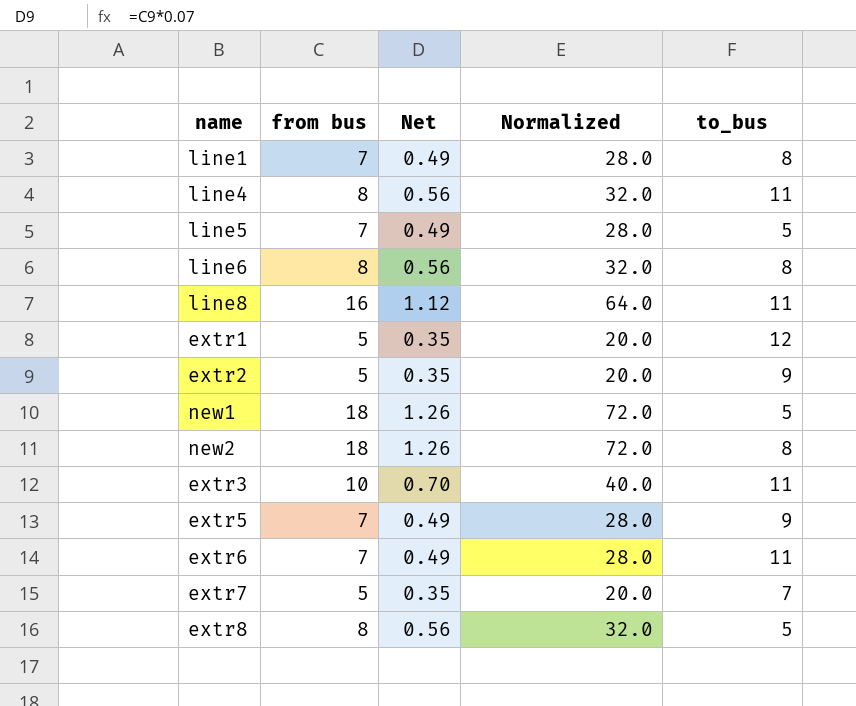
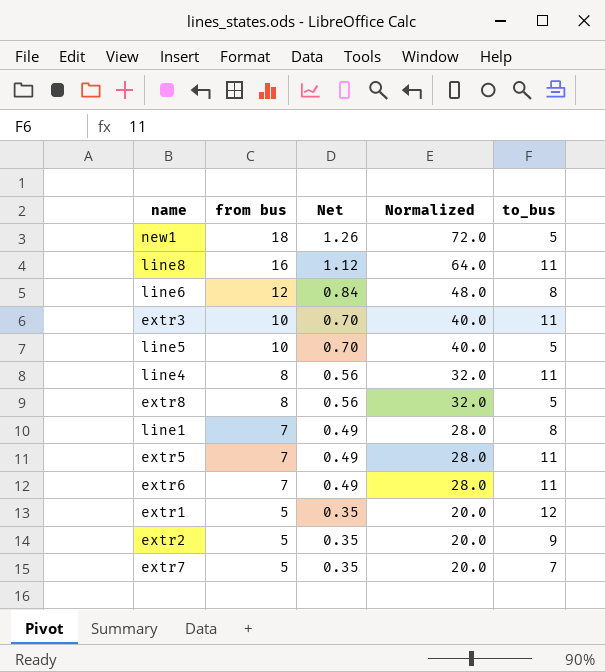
row order: none -> from bus descending
row new2: 18 | 1.26 | 72.0 | 8 -> none
line6 | from bus: 8 -> 12
line6 | Net: 0.56 -> 0.84
line6 | Normalized: 32.0 -> 48.0
line5 | from bus: 7 -> 10
line5 | Net: 0.49 -> 0.70
line5 | Normalized: 28.0 -> 40.0
extr5 | to_bus: 9 -> 11

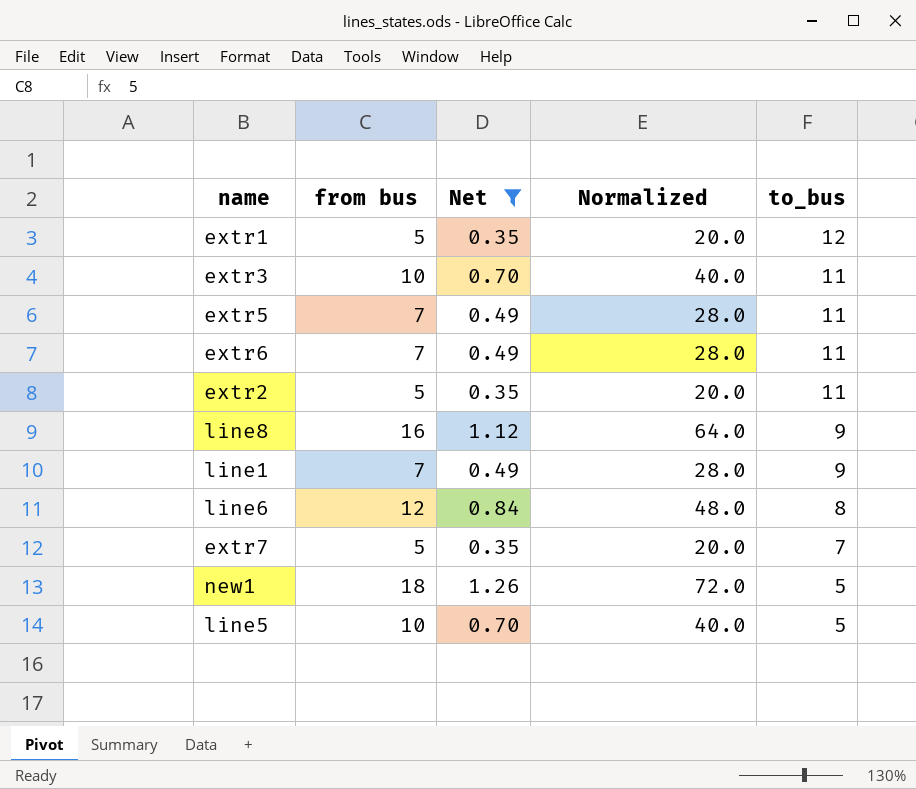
filter: none -> Net != 0.56
row order: from bus descending -> to_bus descending
extr2 | to_bus: 9 -> 11
line8 | to_bus: 11 -> 9
line1 | to_bus: 8 -> 9

